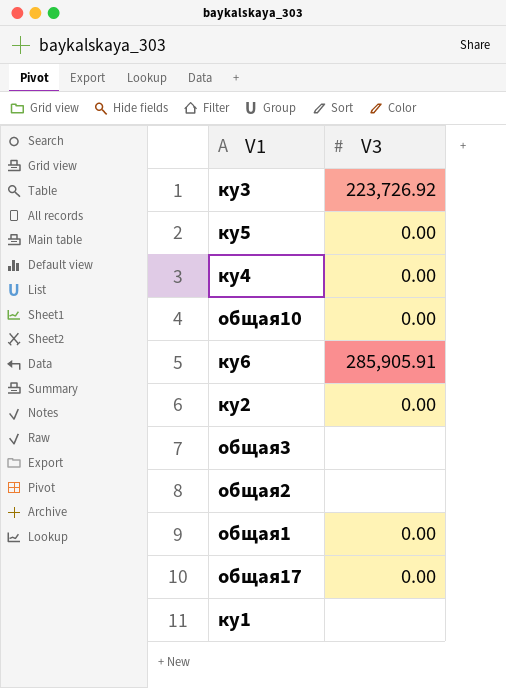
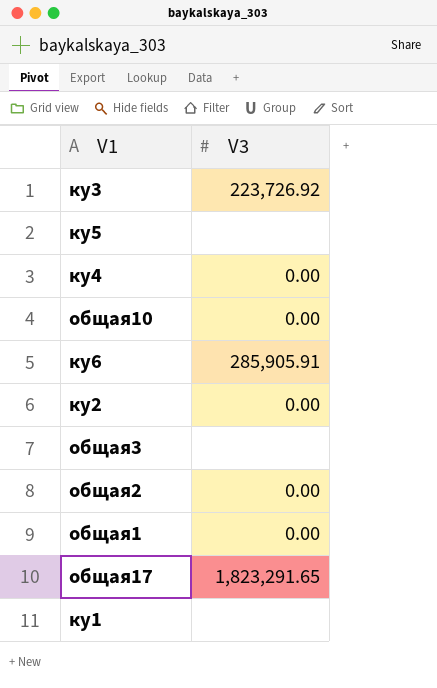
ку5 | V3: 0.00 -> none
общая2 | V3: none -> 0.00
общая17 | V3: 0.00 -> 1,823,291.65

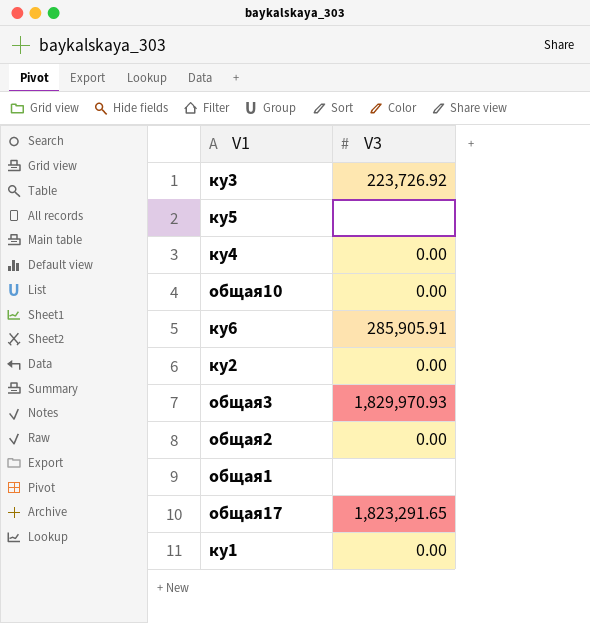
общая3 | V3: none -> 1,829,970.93
общая1 | V3: 0.00 -> none
ку1 | V3: none -> 0.00

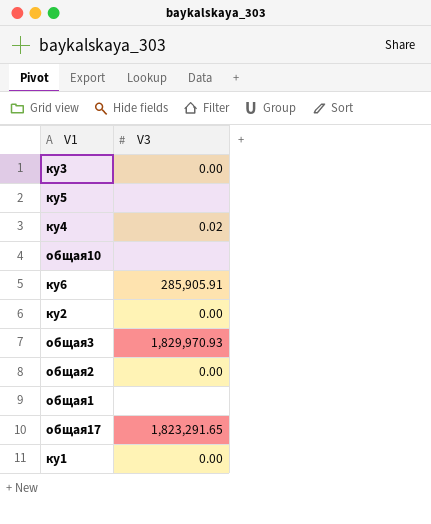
ку3 | V3: 223,726.92 -> 0.00
ку4 | V3: 0.00 -> 0.02
общая10 | V3: 0.00 -> none

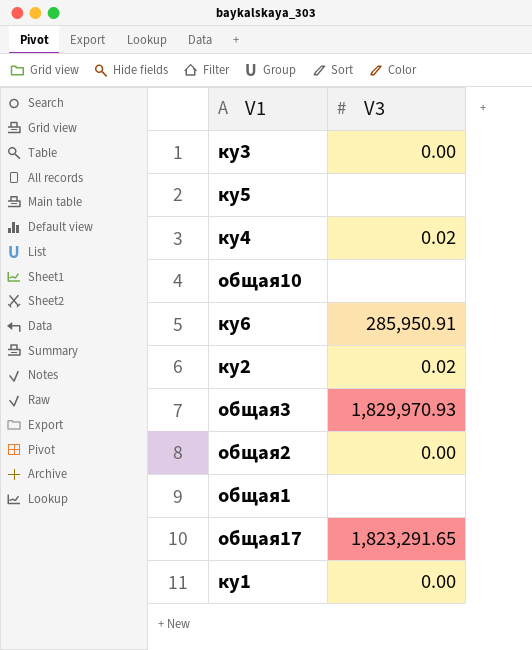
ку6 | V3: 285,905.91 -> 285,950.91
ку2 | V3: 0.00 -> 0.02

